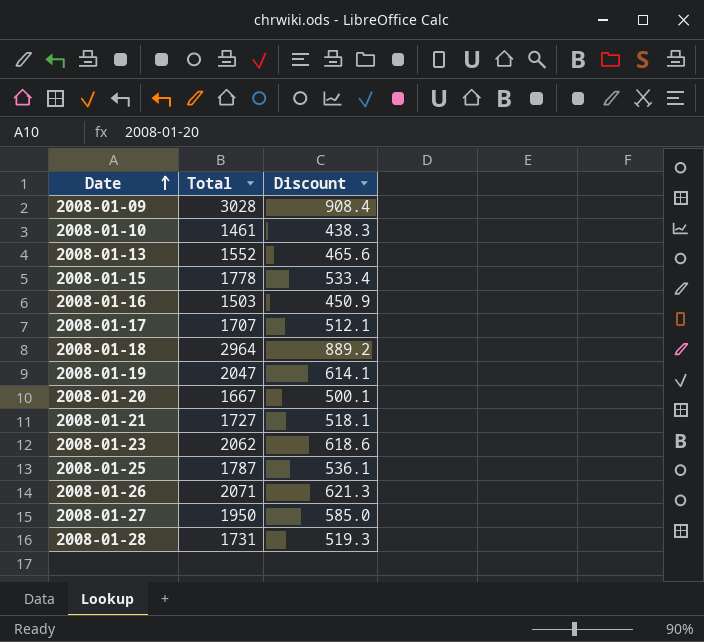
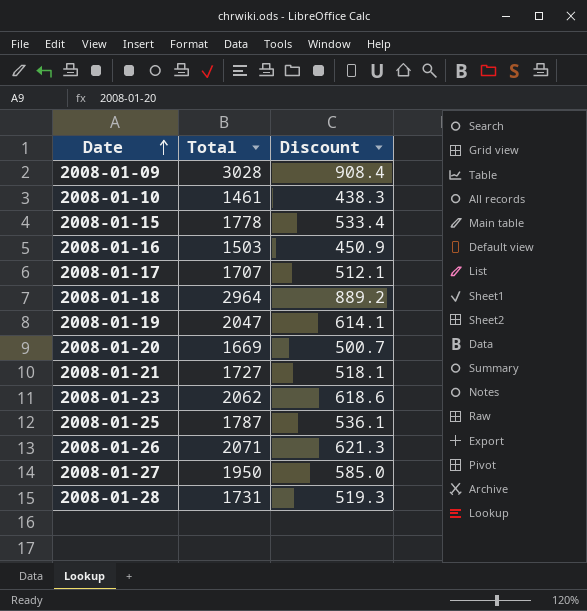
row 2008-01-13: 1552 | 465.6 -> none
2008-01-20 | Total: 1667 -> 1669
2008-01-20 | Discount: 500.1 -> 500.7

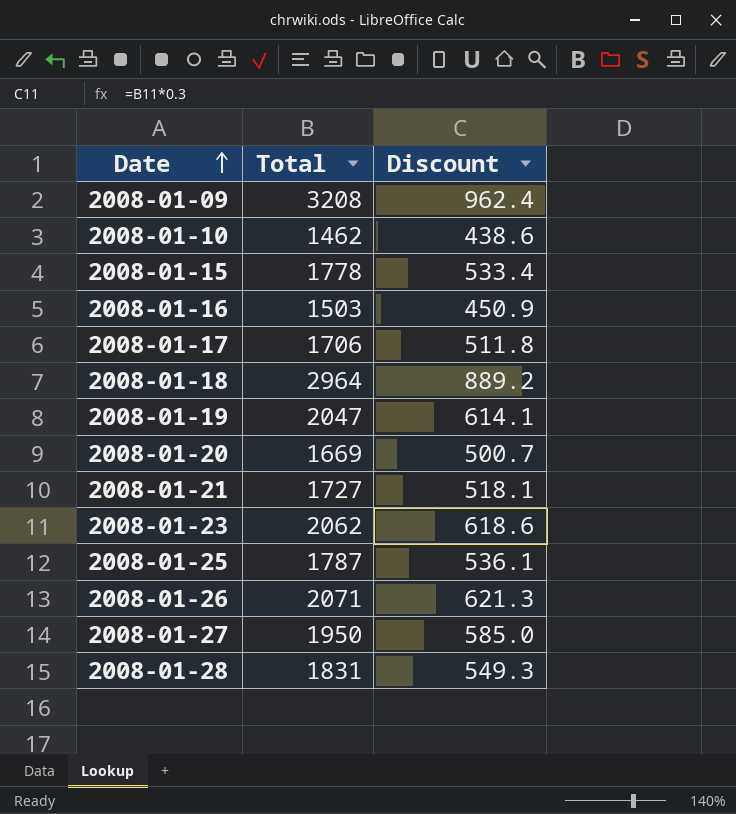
2008-01-09 | Total: 3028 -> 3208
2008-01-09 | Discount: 908.4 -> 962.4
2008-01-10 | Total: 1461 -> 1462
2008-01-10 | Discount: 438.3 -> 438.6
2008-01-17 | Total: 1707 -> 1706
2008-01-17 | Discount: 512.1 -> 511.8
2008-01-28 | Total: 1731 -> 1831
2008-01-28 | Discount: 519.3 -> 549.3

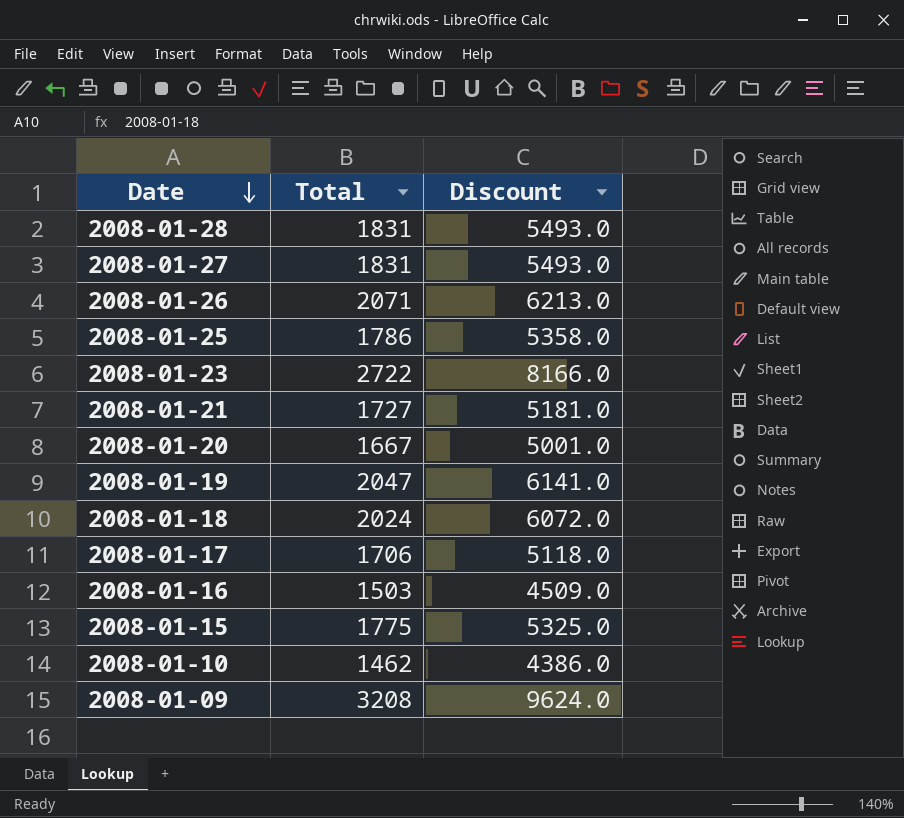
row order: Date ascending -> Date descending
column Discount | formula: [Total] * 0.3 -> [Total] * 3
2008-01-27 | Total: 1950 -> 1831
2008-01-25 | Total: 1787 -> 1786
2008-01-23 | Total: 2062 -> 2722
2008-01-20 | Total: 1669 -> 1667
2008-01-18 | Total: 2964 -> 2024
2008-01-15 | Total: 1778 -> 1775

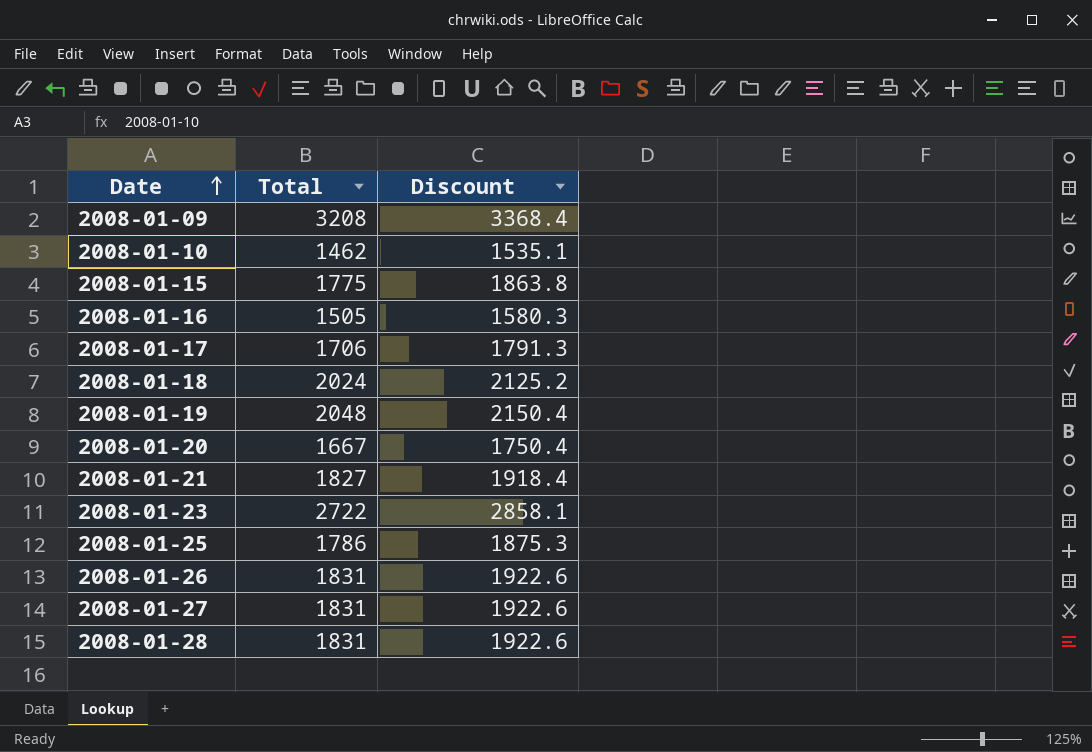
row order: Date descending -> Date ascending
column Discount | formula: [Total] * 3 -> [Total] * 1.05
2008-01-16 | Total: 1503 -> 1505
2008-01-19 | Total: 2047 -> 2048
2008-01-21 | Total: 1727 -> 1827
2008-01-26 | Total: 2071 -> 1831

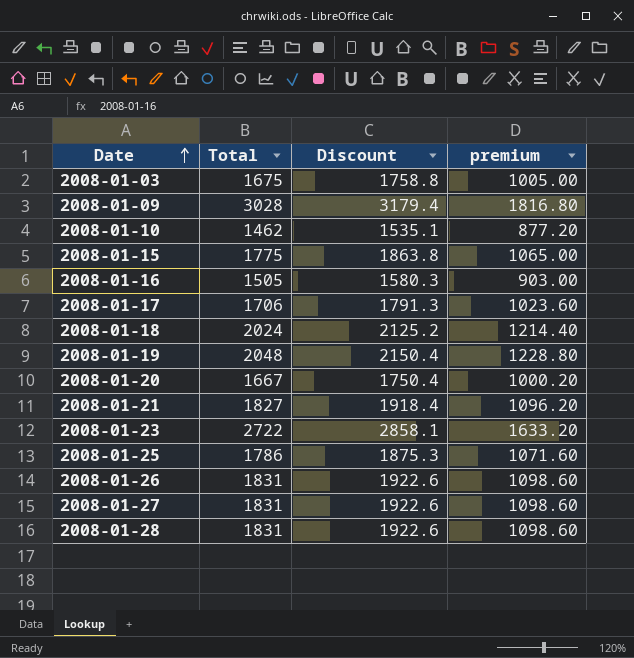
column premium | formula: none -> [Total] * 0.6
row 2008-01-03: none -> 1675 | 1758.8 | 1005.00
2008-01-09 | Total: 3208 -> 3028
2008-01-09 | Discount: 3368.4 -> 3179.4

